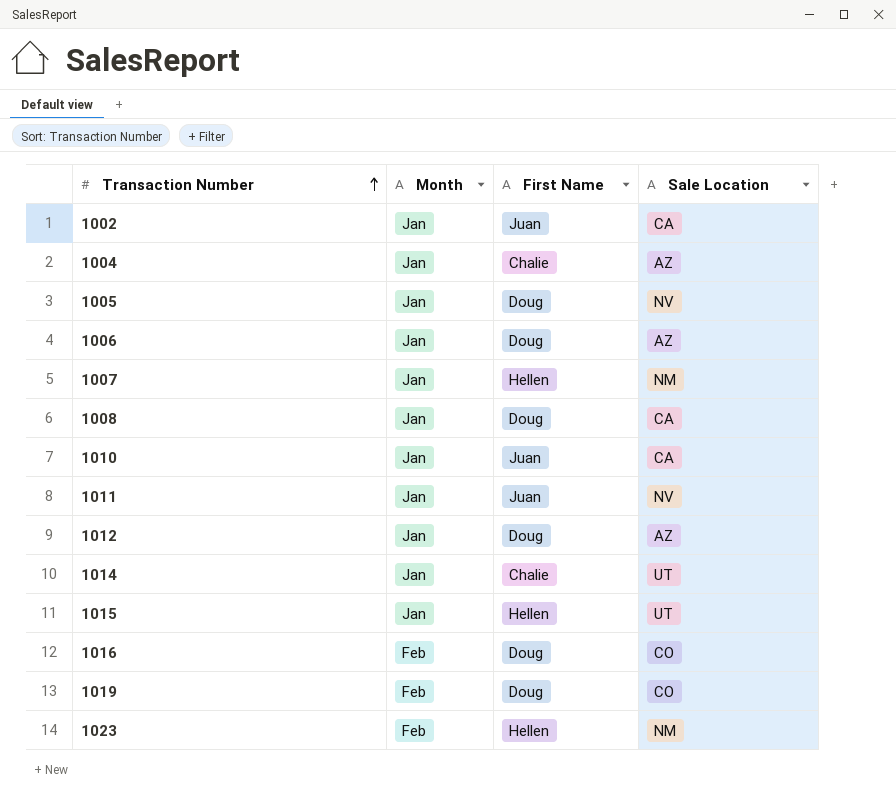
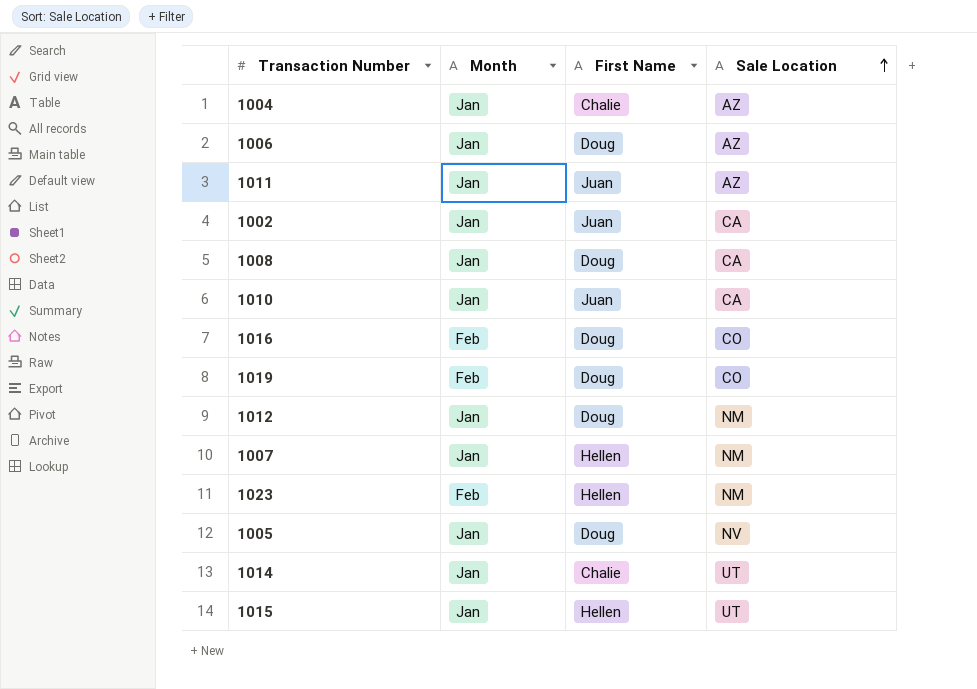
row order: Transaction Number ascending -> Sale Location ascending
1011 | Sale Location: NV -> AZ
1012 | Sale Location: AZ -> NM

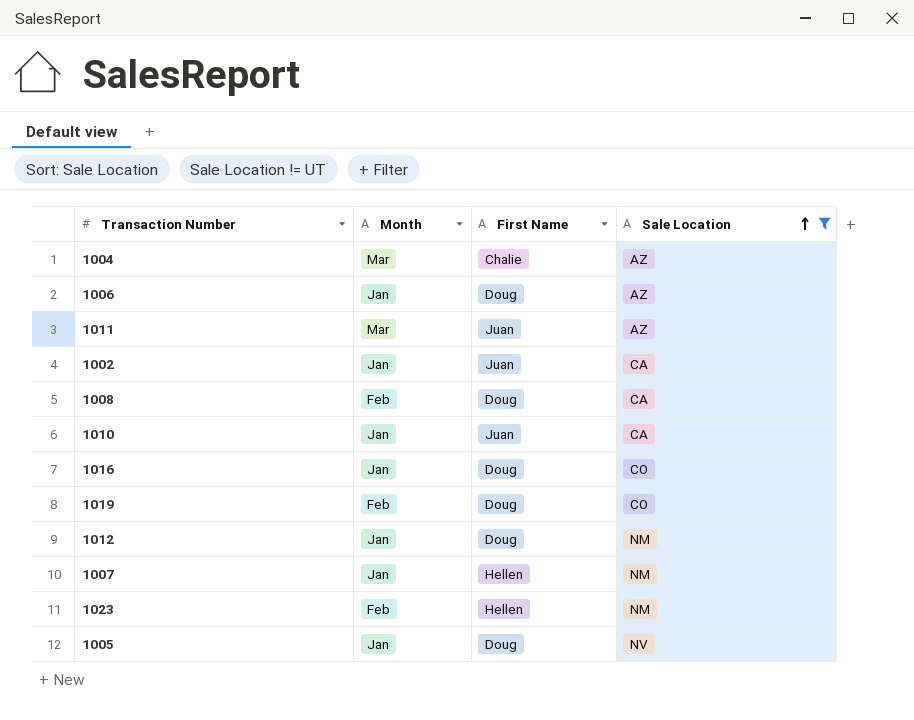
filter: none -> Sale Location != UT
1004 | Month: Jan -> Mar
1011 | Month: Jan -> Mar
1008 | Month: Jan -> Feb
1016 | Month: Feb -> Jan

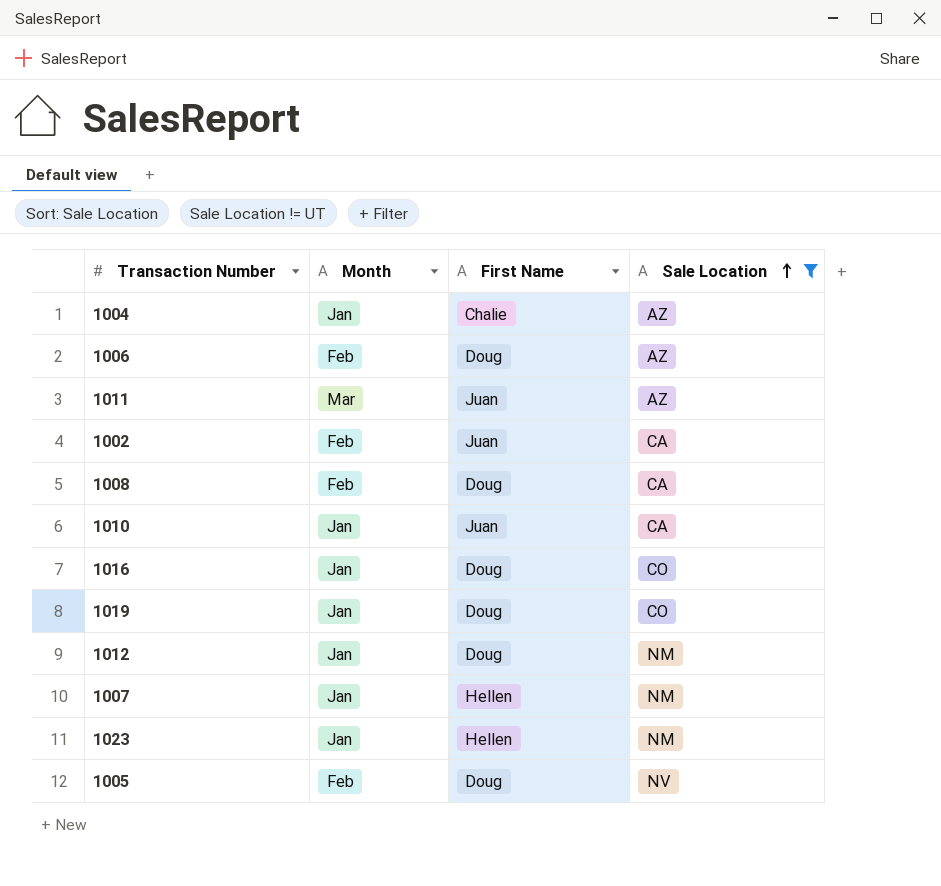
1004 | Month: Mar -> Jan
1006 | Month: Jan -> Feb
1002 | Month: Jan -> Feb
1019 | Month: Feb -> Jan
1023 | Month: Feb -> Jan
1005 | Month: Jan -> Feb

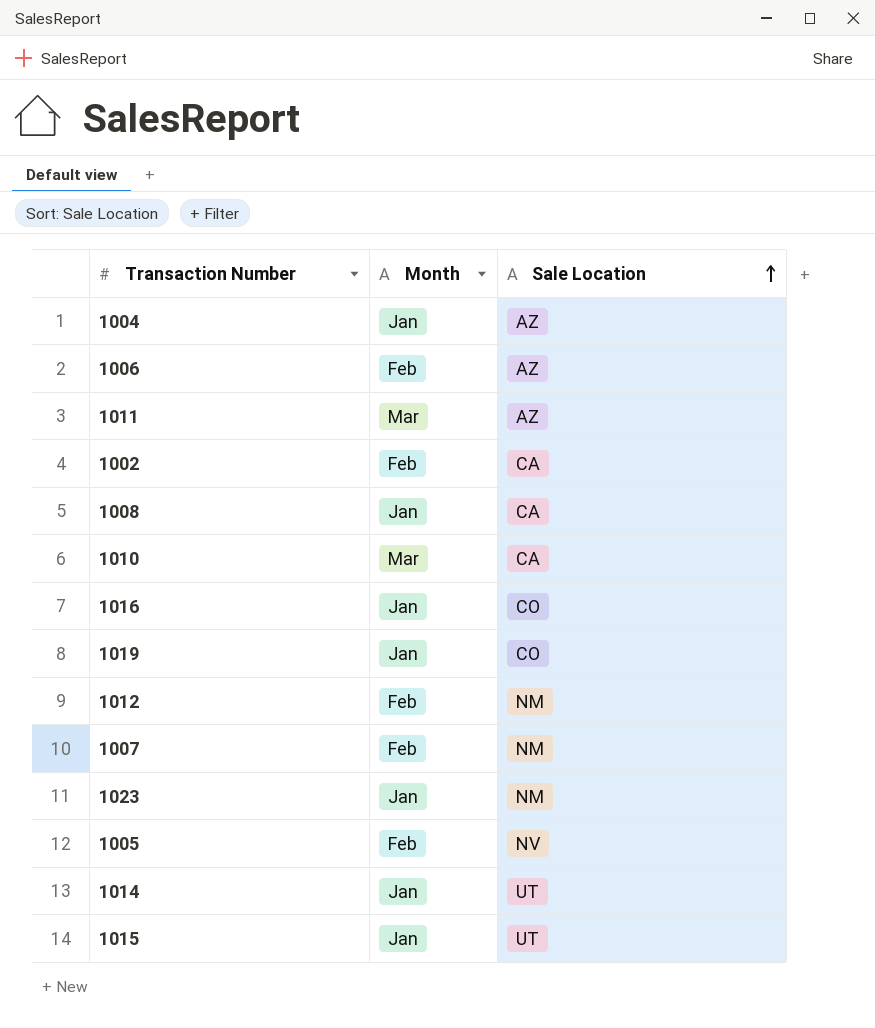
filter: Sale Location != UT -> none
column First Name | position: 3 -> none
1008 | Month: Feb -> Jan
1010 | Month: Jan -> Mar
1012 | Month: Jan -> Feb
1007 | Month: Jan -> Feb

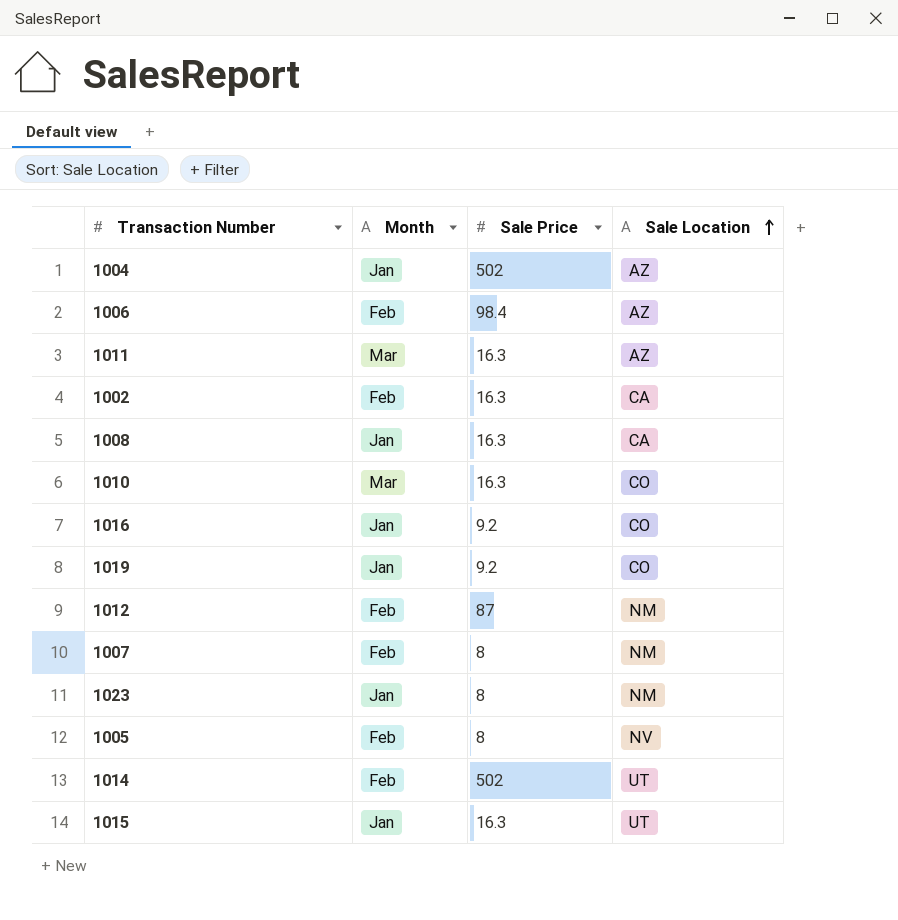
column Sale Price | position: none -> 3
1010 | Sale Location: CA -> CO
1014 | Month: Jan -> Feb

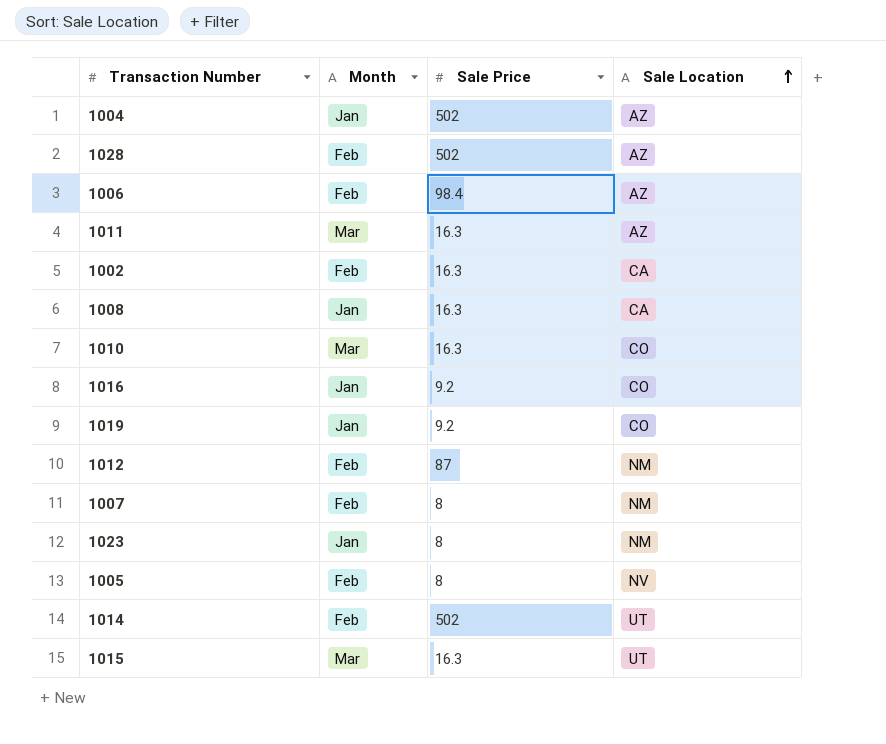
row 1028: none -> Feb | 502 | AZ
1015 | Month: Jan -> Mar

